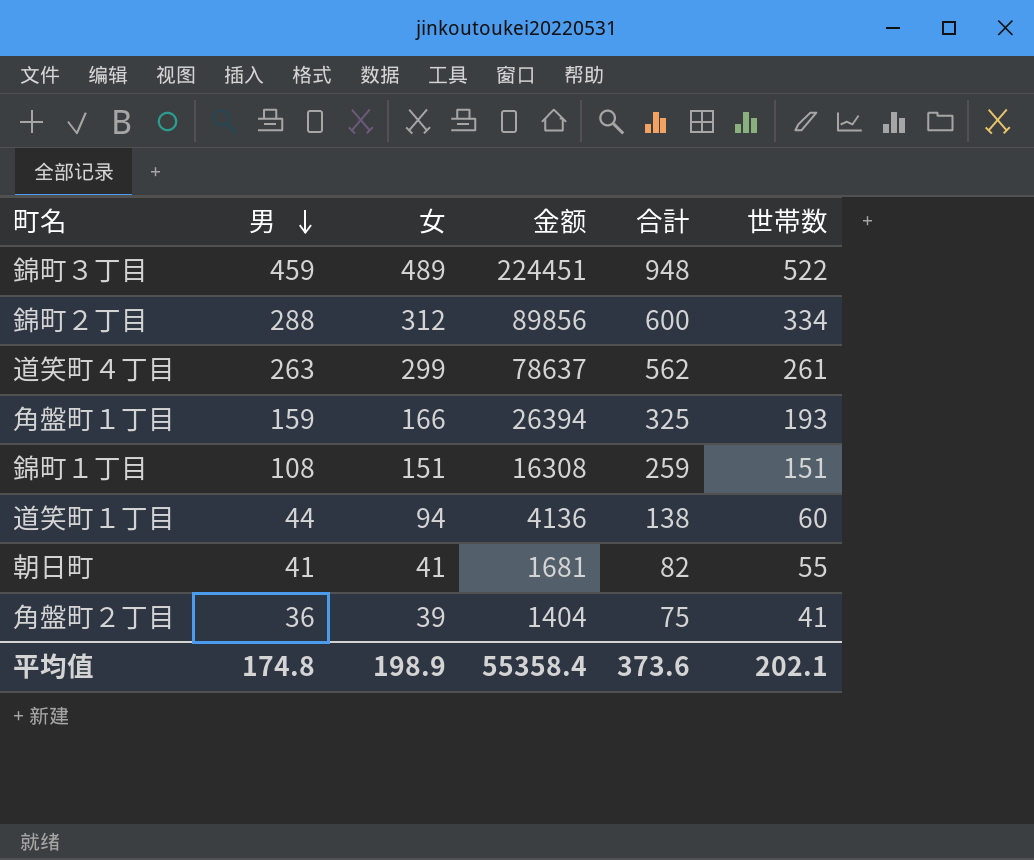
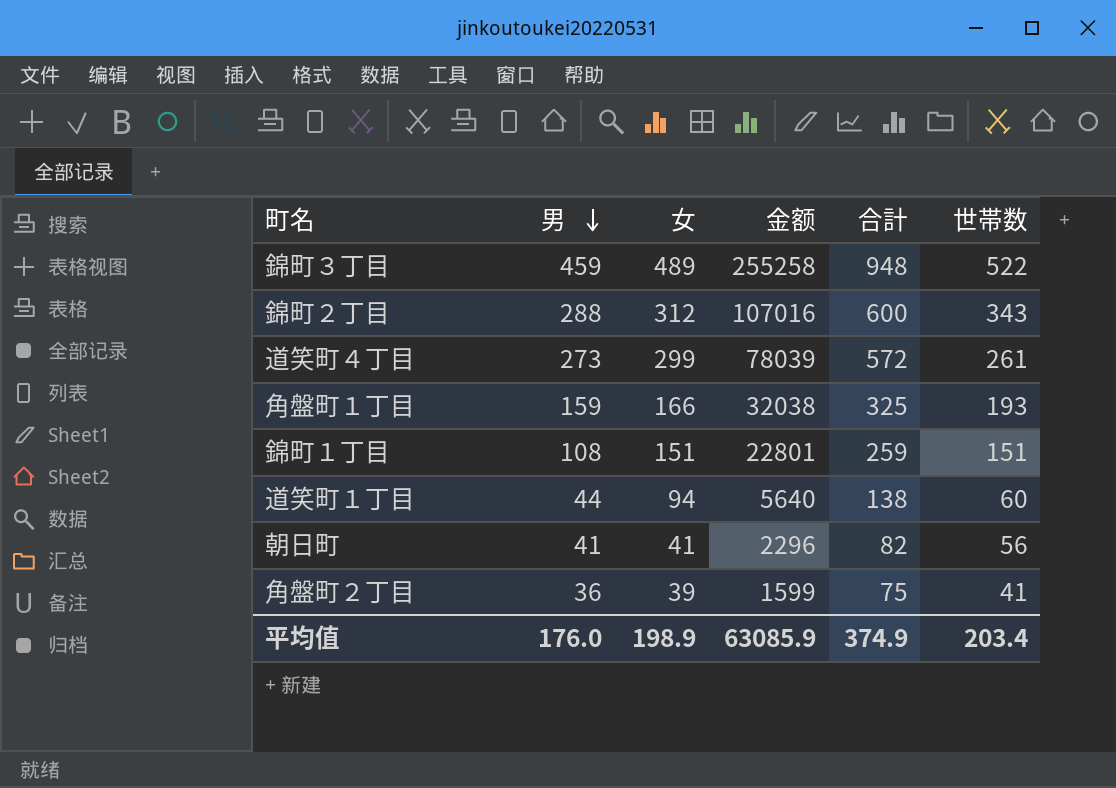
column 金额 | formula: [男] * [女] -> [女] * [世帯数]
錦町２丁目 | 世帯数: 334 -> 343
道笑町４丁目 | 男: 263 -> 273
道笑町４丁目 | 合計: 562 -> 572
朝日町 | 世帯数: 55 -> 56
平均值 | 男: 174.8 -> 176.0
平均值 | 金额: 55358.4 -> 63085.9
平均值 | 合計: 373.6 -> 374.9
平均值 | 世帯数: 202.1 -> 203.4

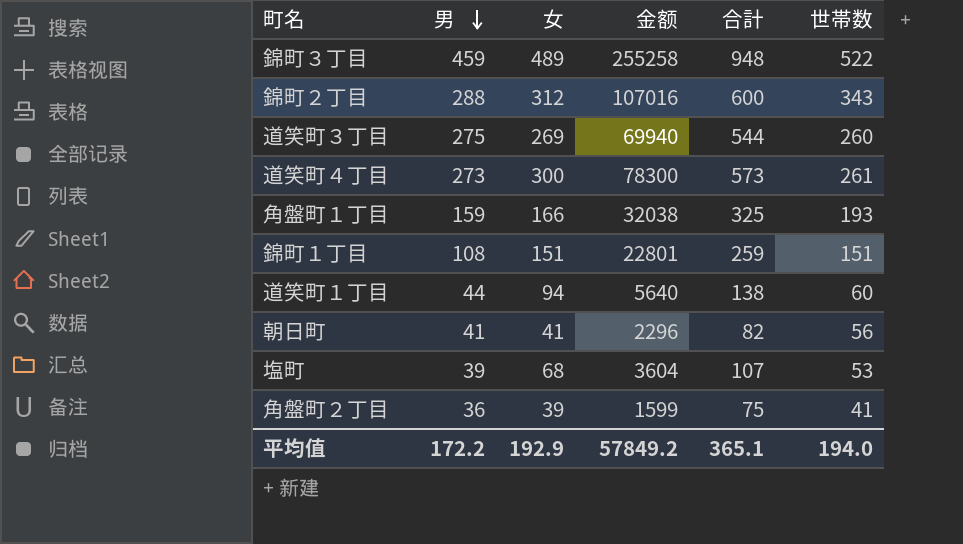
row 道笑町３丁目: none -> 275 | 269 | 69940 | 544 | 260
道笑町４丁目 | 女: 299 -> 300
道笑町４丁目 | 金额: 78039 -> 78300
道笑町４丁目 | 合計: 572 -> 573
row 塩町: none -> 39 | 68 | 3604 | 107 | 53
平均值 | 男: 176.0 -> 172.2
平均值 | 女: 198.9 -> 192.9
平均值 | 金额: 63085.9 -> 57849.2
平均值 | 合計: 374.9 -> 365.1
平均值 | 世帯数: 203.4 -> 194.0

